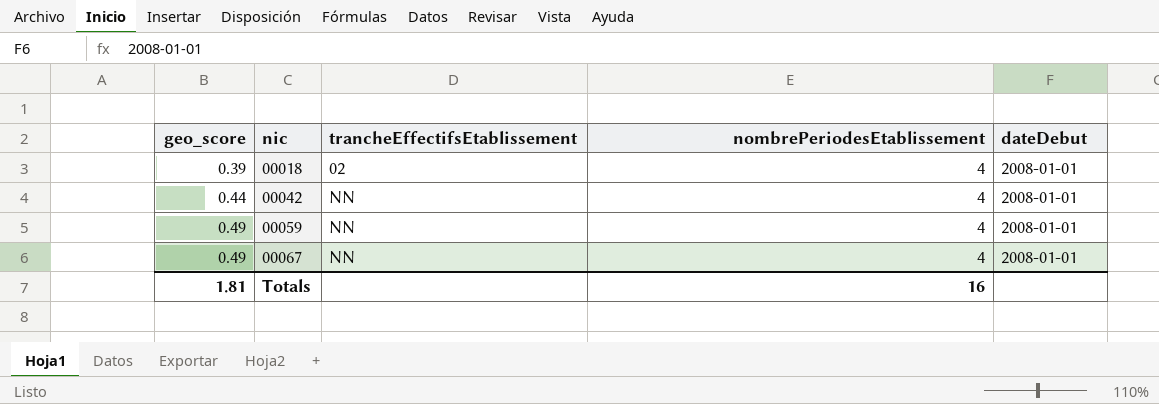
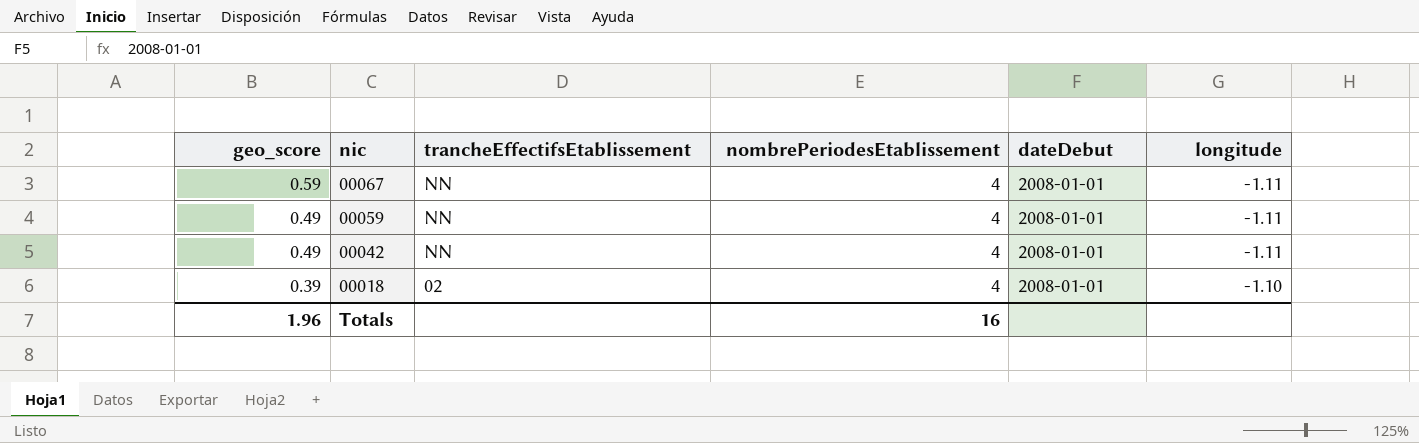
row order: geo_score ascending -> geo_score descending
column longitude | position: none -> 6
00067 | geo_score: 0.49 -> 0.59
00042 | geo_score: 0.44 -> 0.49
Totals | geo_score: 1.81 -> 1.96

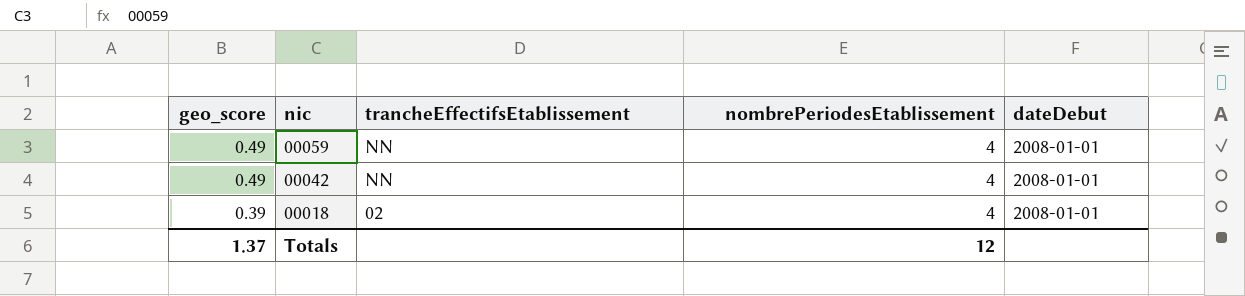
column longitude | position: 6 -> none
row 00067: 0.59 | NN | 4 | 2008-01-01 | -1.11 -> none
Totals | geo_score: 1.96 -> 1.37
Totals | nombrePeriodesEtablissement: 16 -> 12

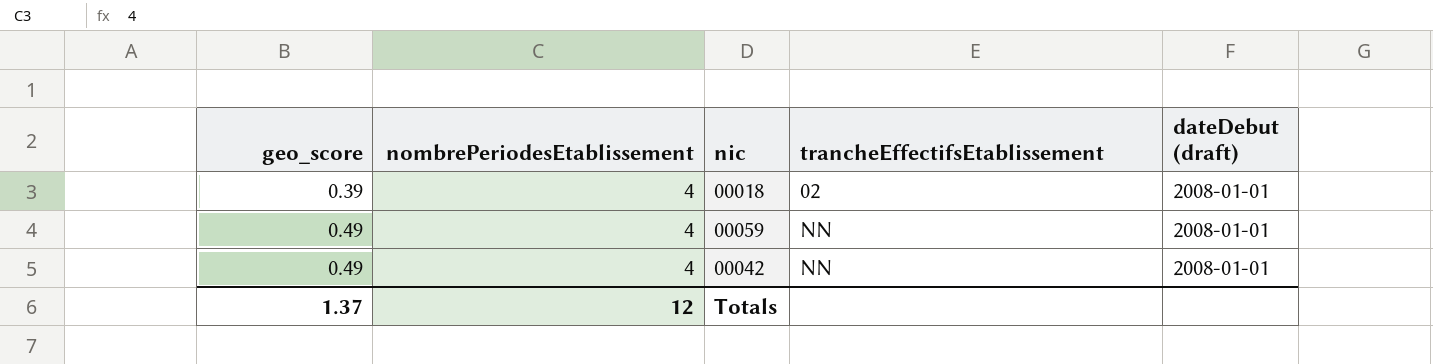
row order: geo_score descending -> geo_score ascending
column nombrePeriodesEtablissement | position: 4 -> 2
column name: dateDebut -> dateDebut (draft)

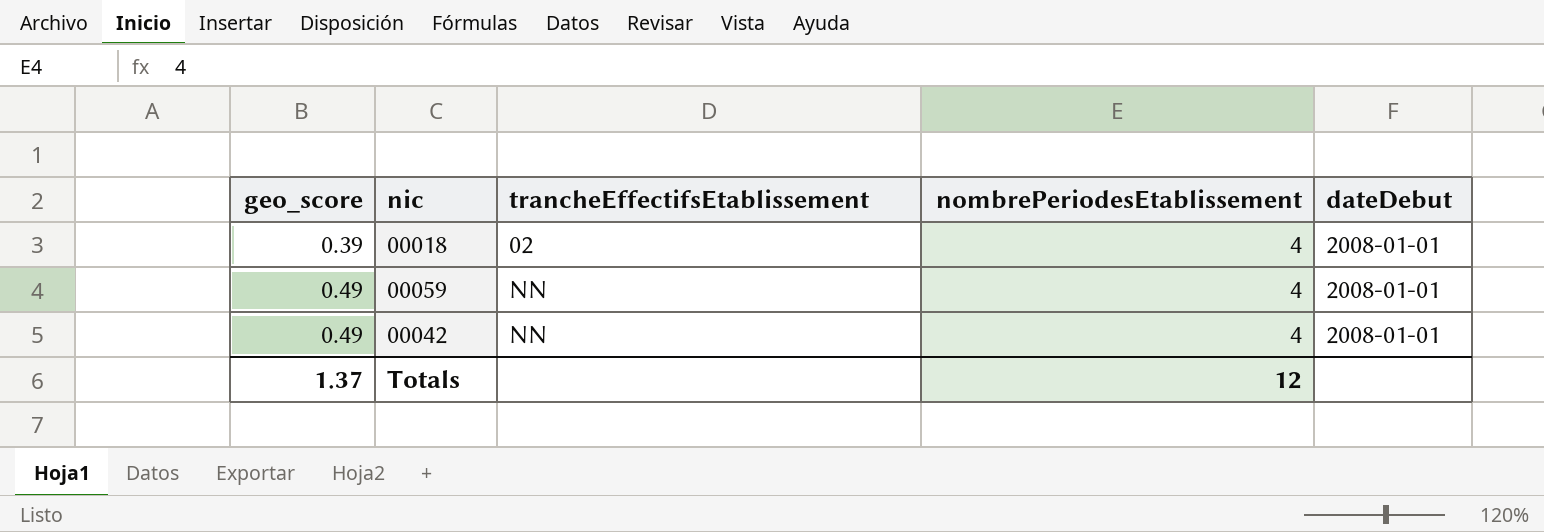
column nombrePeriodesEtablissement | position: 2 -> 4
column name: dateDebut (draft) -> dateDebut

